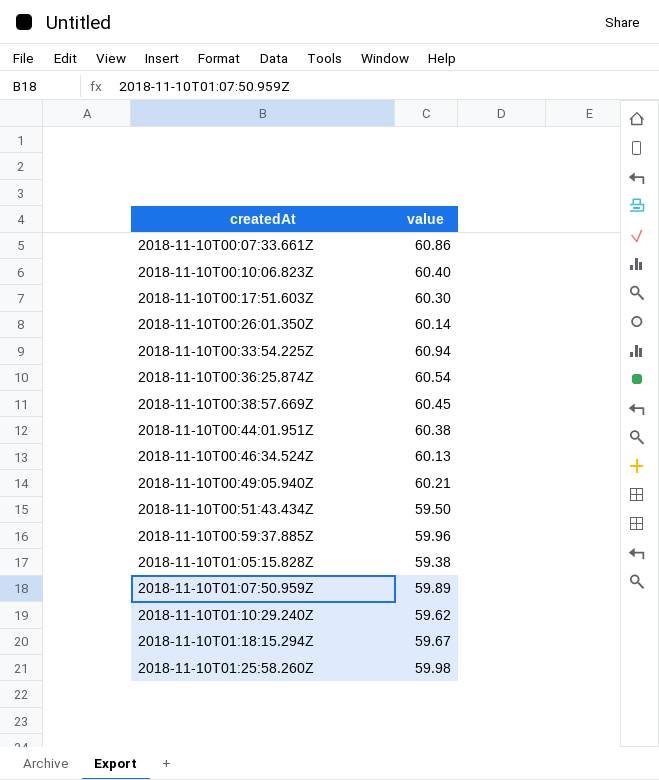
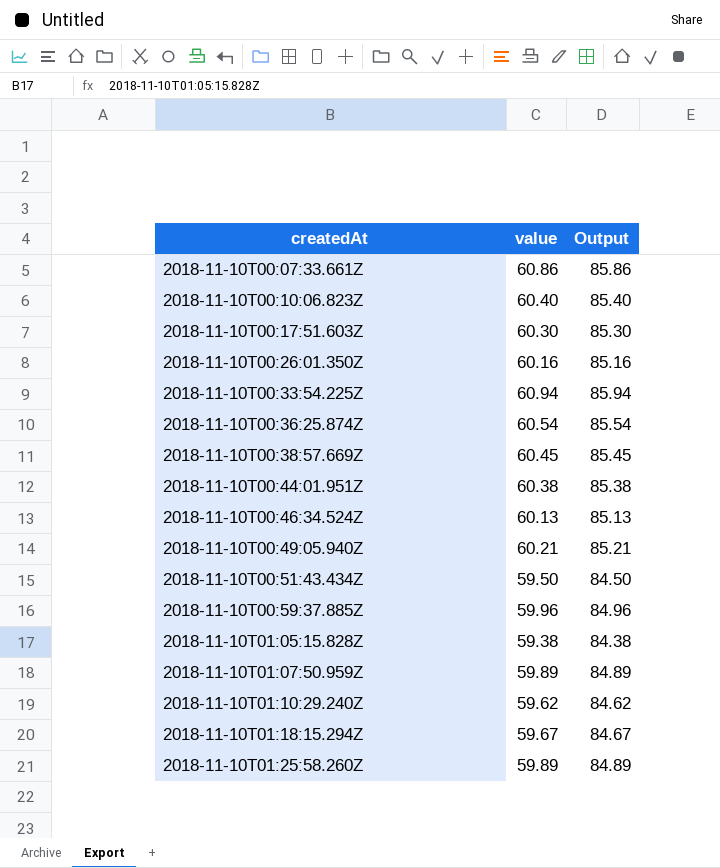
column Output | formula: none -> [value] + 25
2018-11-10T00:26:01.350Z | value: 60.14 -> 60.16
2018-11-10T01:25:58.260Z | value: 59.98 -> 59.89

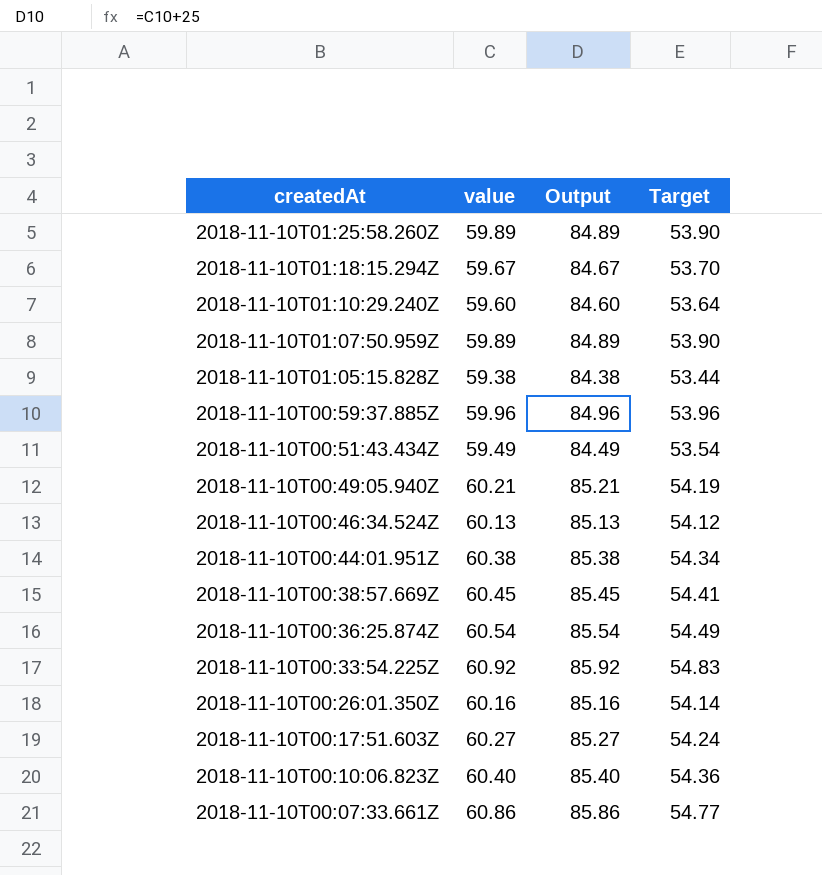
row order: createdAt ascending -> createdAt descending
column Target | formula: none -> [value] * 0.9
2018-11-10T01:10:29.240Z | value: 59.62 -> 59.60
2018-11-10T01:10:29.240Z | Output: 84.62 -> 84.60
2018-11-10T00:51:43.434Z | value: 59.50 -> 59.49
2018-11-10T00:51:43.434Z | Output: 84.50 -> 84.49
2018-11-10T00:33:54.225Z | value: 60.94 -> 60.92
2018-11-10T00:33:54.225Z | Output: 85.94 -> 85.92
2018-11-10T00:17:51.603Z | value: 60.30 -> 60.27
2018-11-10T00:17:51.603Z | Output: 85.30 -> 85.27

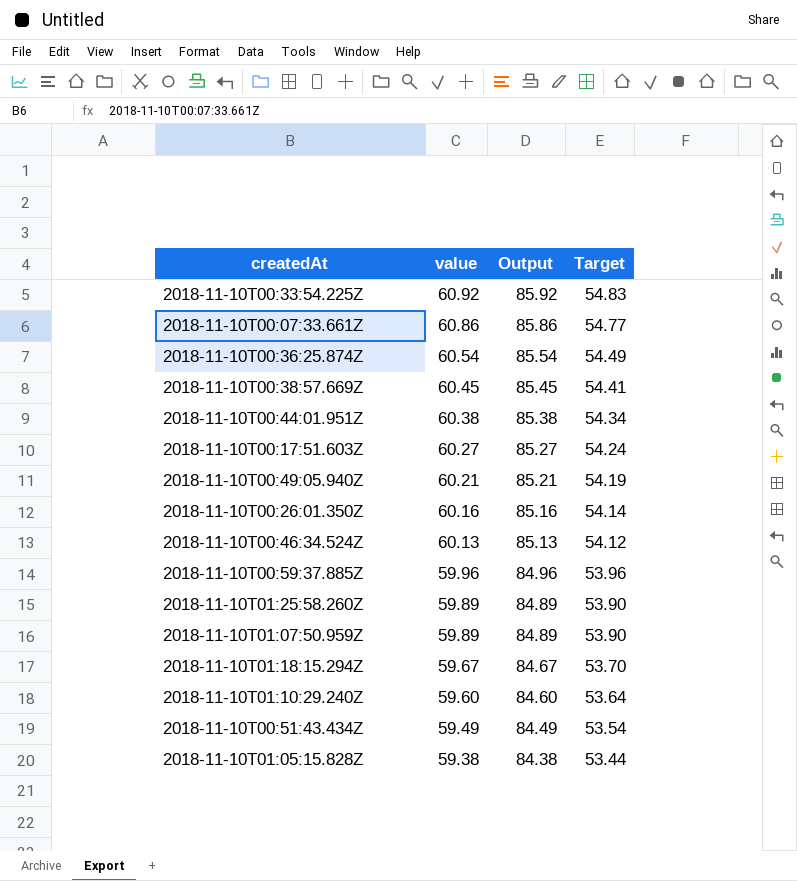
row order: createdAt descending -> value descending
row 2018-11-10T00:10:06.823Z: 60.40 | 85.40 | 54.36 -> none

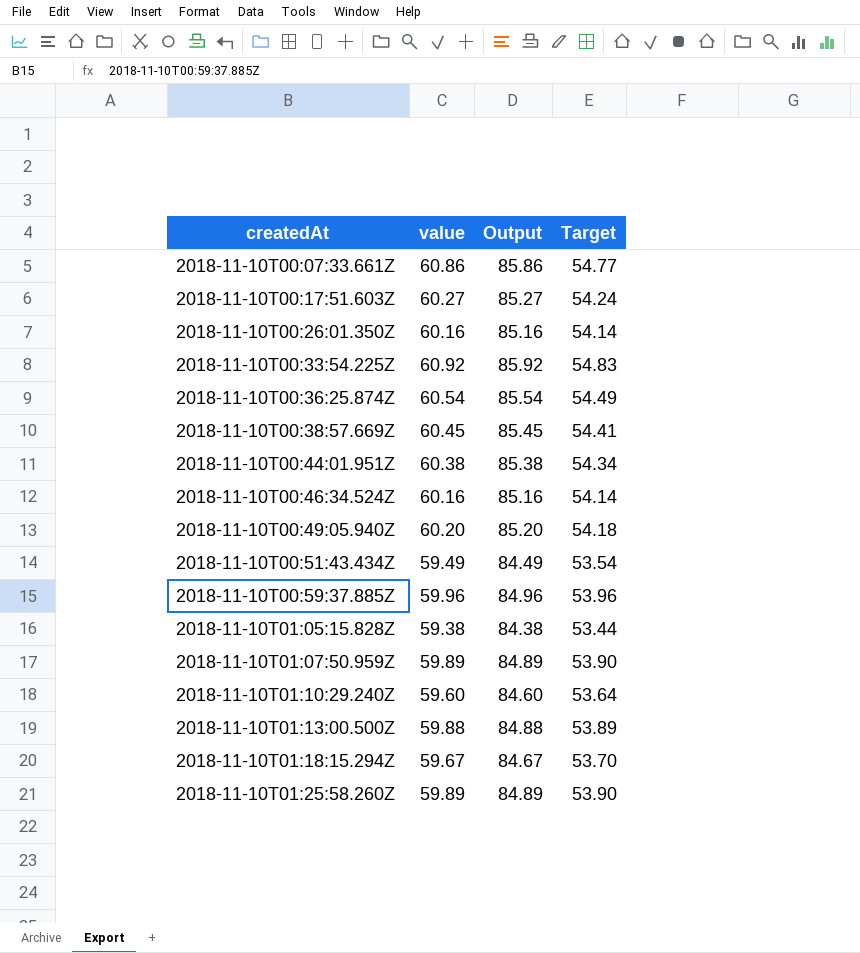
row order: value descending -> createdAt ascending
2018-11-10T00:46:34.524Z | value: 60.13 -> 60.16
2018-11-10T00:46:34.524Z | Output: 85.13 -> 85.16
2018-11-10T00:46:34.524Z | Target: 54.12 -> 54.14
2018-11-10T00:49:05.940Z | value: 60.21 -> 60.20
2018-11-10T00:49:05.940Z | Output: 85.21 -> 85.20
2018-11-10T00:49:05.940Z | Target: 54.19 -> 54.18
row 2018-11-10T01:13:00.500Z: none -> 59.88 | 84.88 | 53.89

